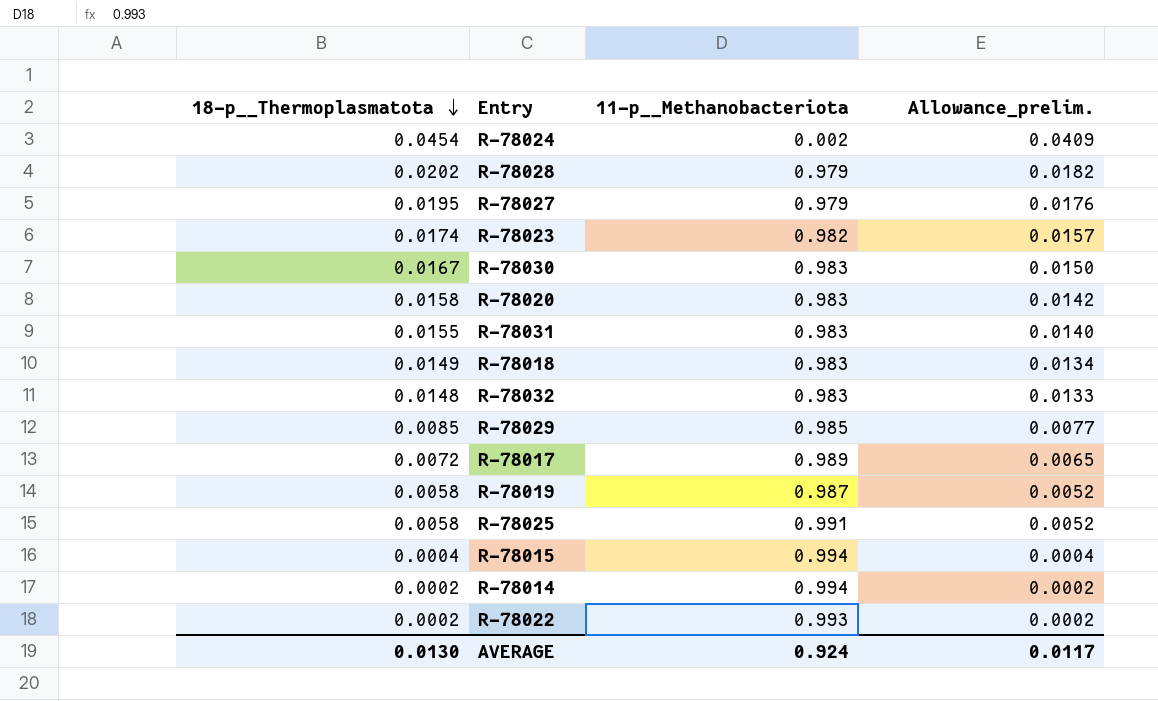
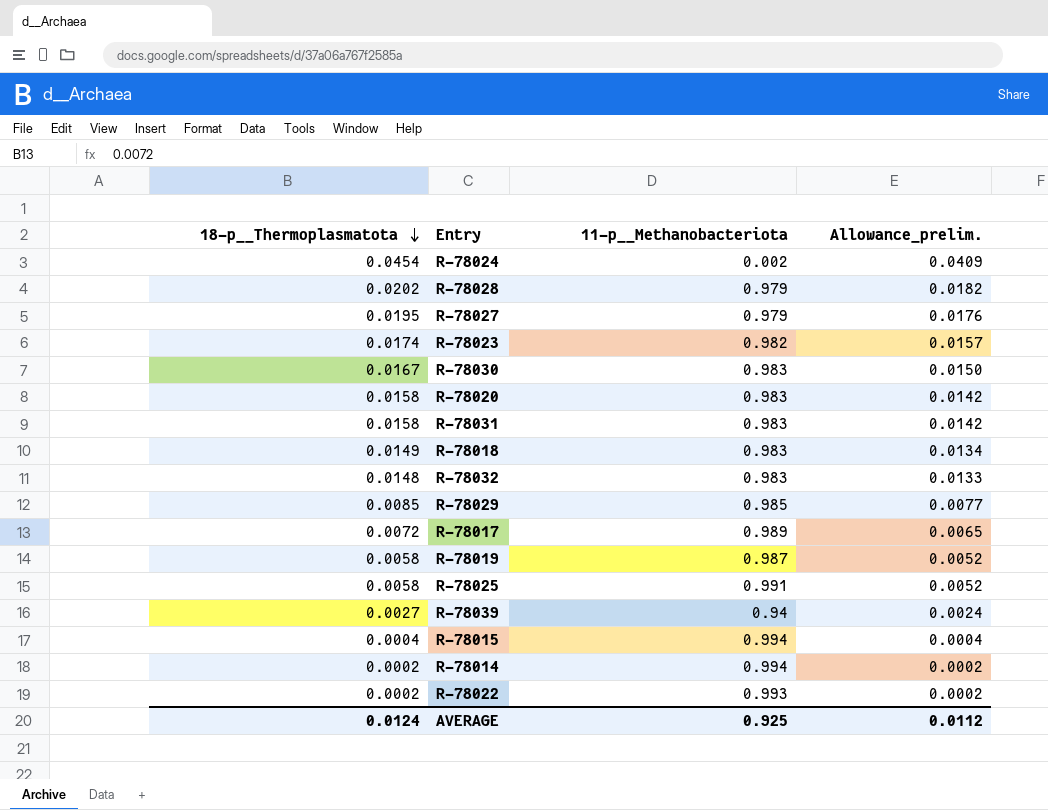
R-78031 | 18-p__Thermoplasmatota: 0.0155 -> 0.0158
R-78031 | Allowance_prelim.: 0.0140 -> 0.0142
row R-78039: none -> 0.0027 | 0.94 | 0.0024
AVERAGE | 18-p__Thermoplasmatota: 0.0130 -> 0.0124
AVERAGE | 11-p__Methanobacteriota: 0.924 -> 0.925
AVERAGE | Allowance_prelim.: 0.0117 -> 0.0112

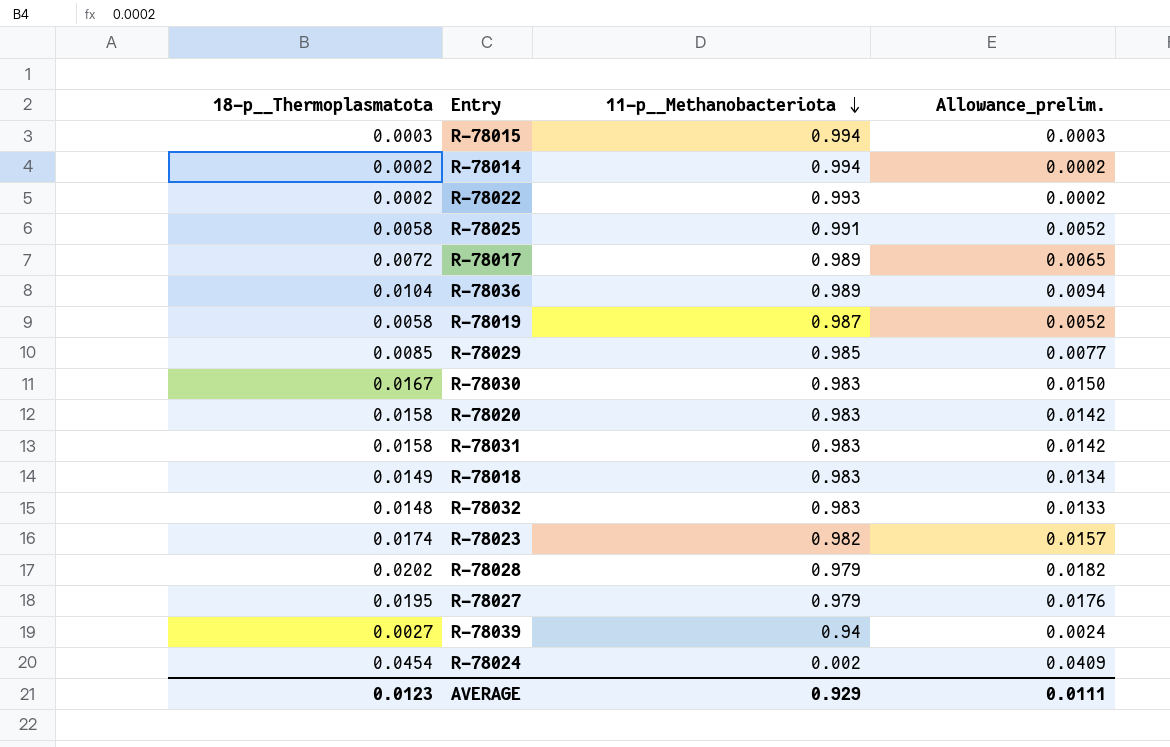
row order: 18-p__Thermoplasmatota descending -> 11-p__Methanobacteriota descending
R-78015 | 18-p__Thermoplasmatota: 0.0004 -> 0.0003
R-78015 | Allowance_prelim.: 0.0004 -> 0.0003
row R-78036: none -> 0.0104 | 0.989 | 0.0094
AVERAGE | 18-p__Thermoplasmatota: 0.0124 -> 0.0123
AVERAGE | 11-p__Methanobacteriota: 0.925 -> 0.929
AVERAGE | Allowance_prelim.: 0.0112 -> 0.0111

